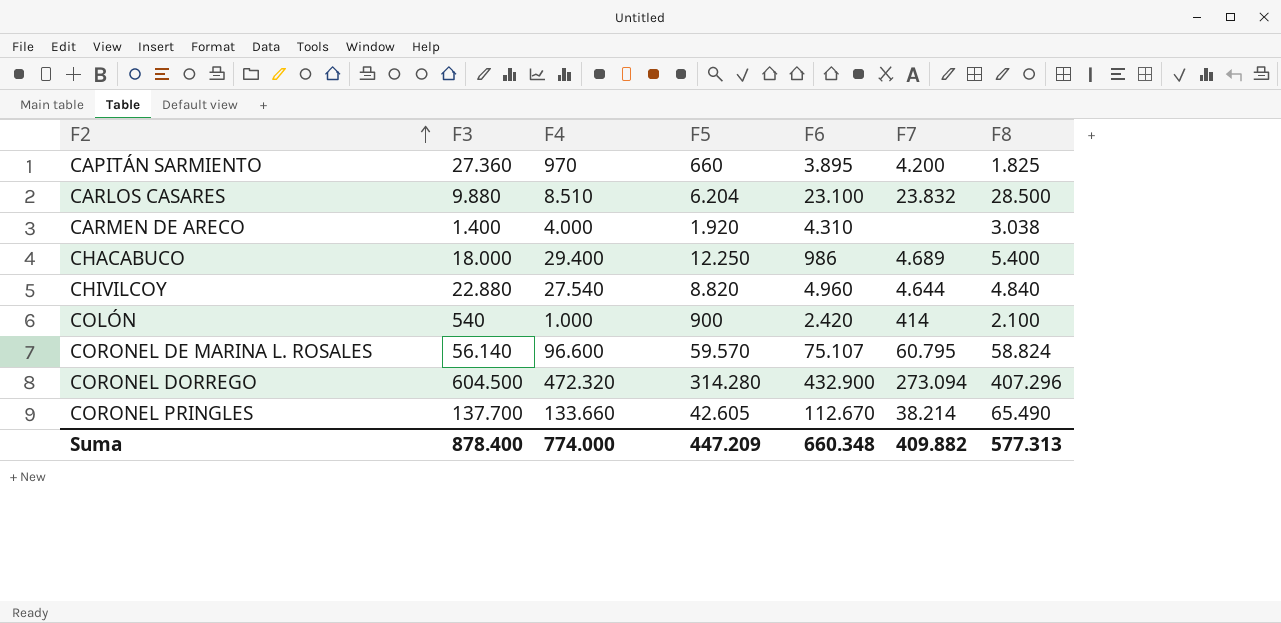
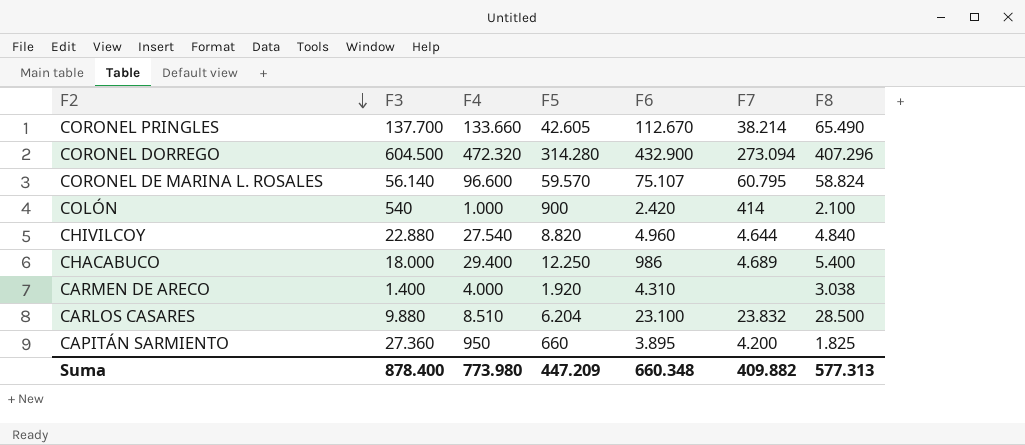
row order: F2 ascending -> F2 descending
CAPITÁN SARMIENTO | F4: 970 -> 950
Suma | F4: 774.000 -> 773.980

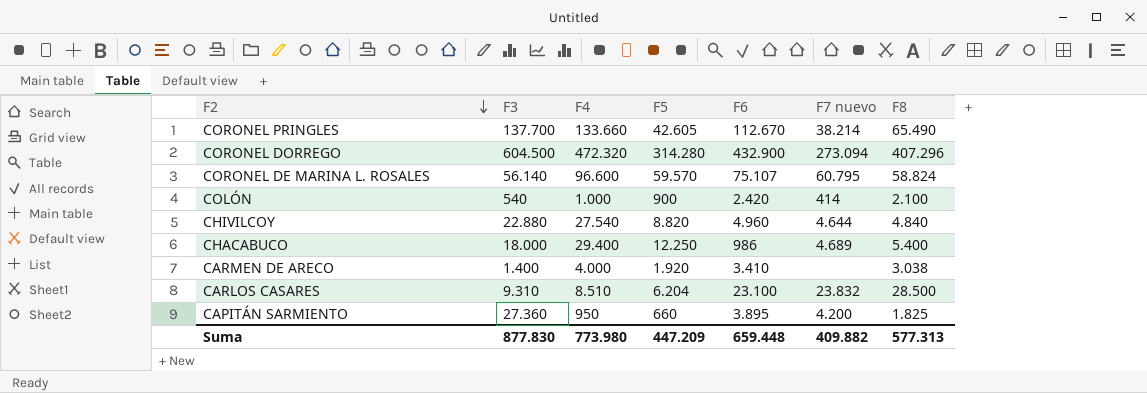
column name: F7 -> F7 nuevo
CARMEN DE ARECO | F6: 4.310 -> 3.410
CARLOS CASARES | F3: 9.880 -> 9.310
Suma | F3: 878.400 -> 877.830
Suma | F6: 660.348 -> 659.448

